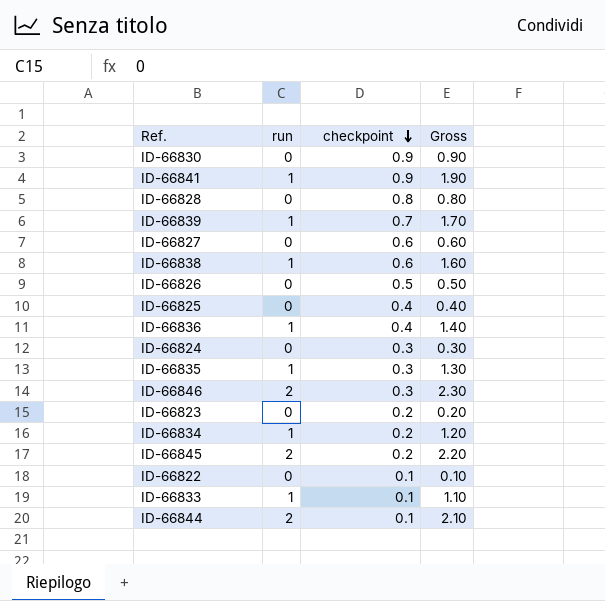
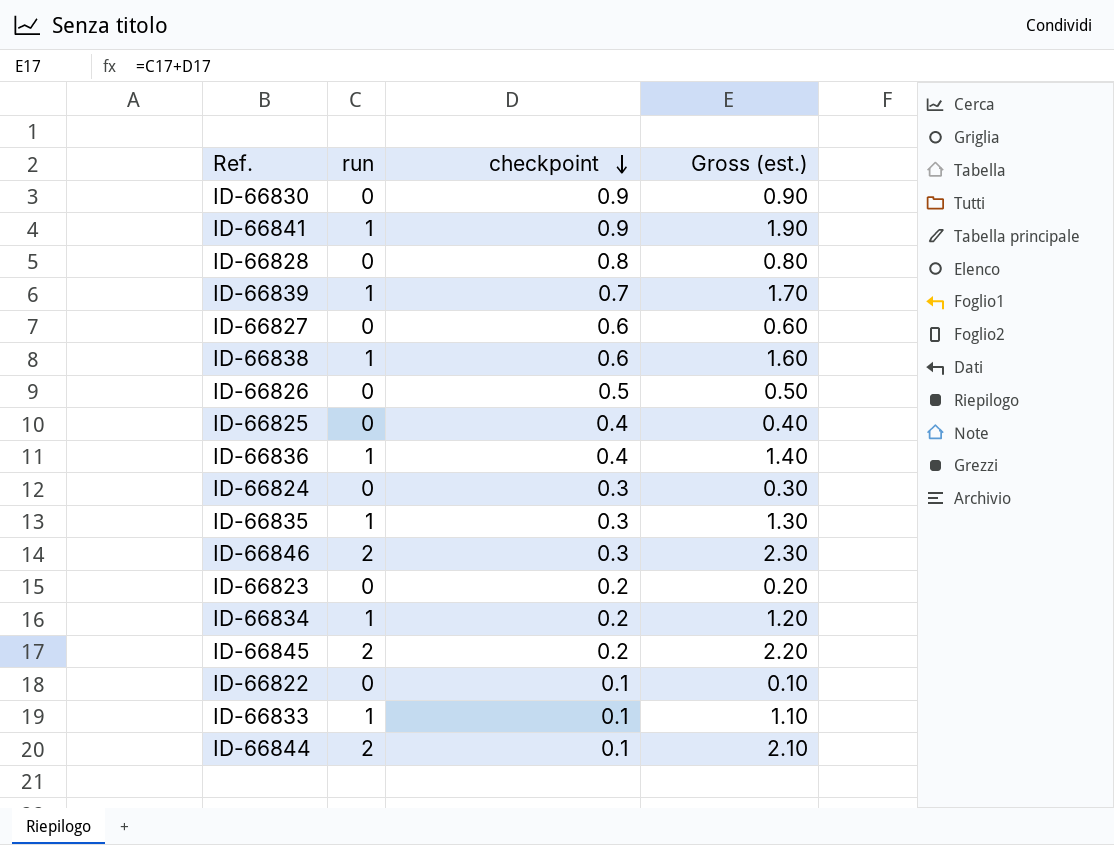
column name: Gross -> Gross (est.)

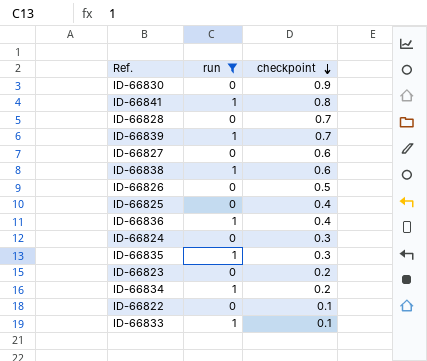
filter: none -> run != 2
column Gross (est.) | formula: [run] + [checkpoint] -> none
ID-66841 | checkpoint: 0.9 -> 0.8
ID-66828 | checkpoint: 0.8 -> 0.7

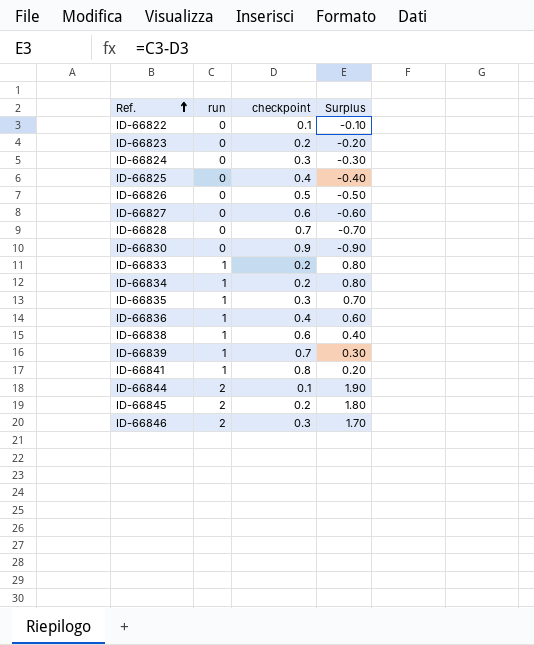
filter: run != 2 -> none
row order: checkpoint descending -> Ref. ascending
column Surplus | formula: none -> [run] - [checkpoint]
ID-66833 | checkpoint: 0.1 -> 0.2

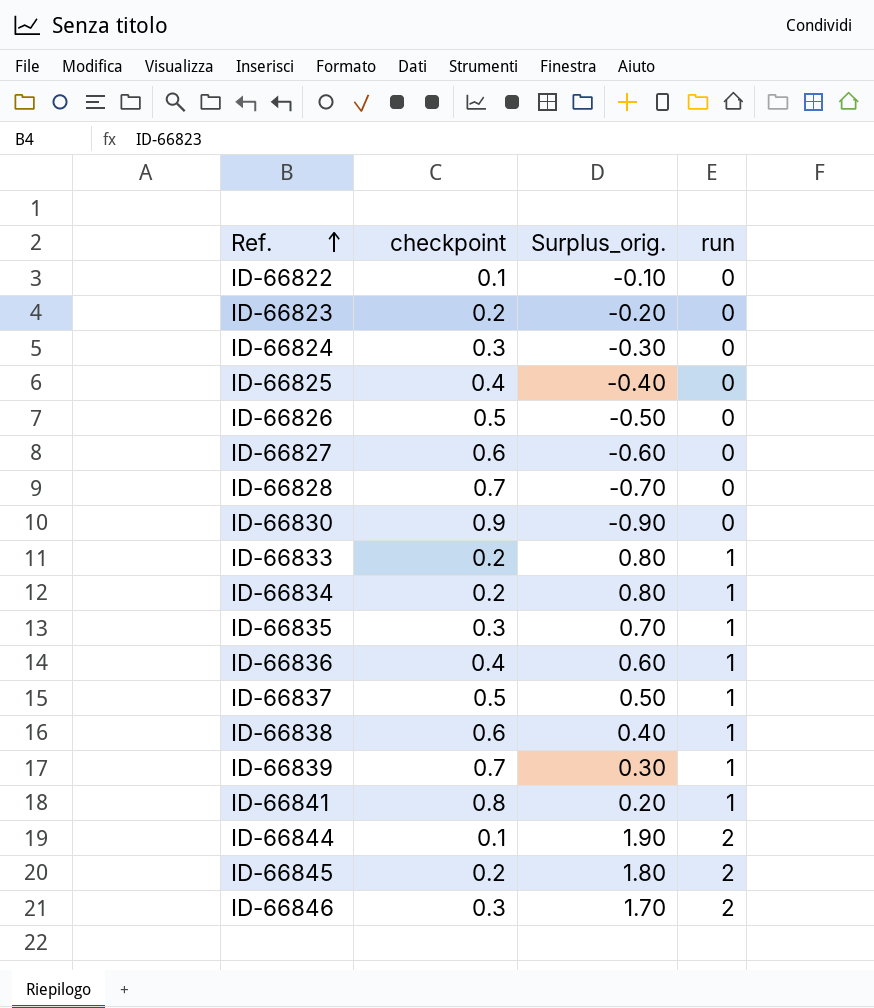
column name: Surplus -> Surplus_orig.
column run | position: 2 -> 4
row ID-66837: none -> 0.5 | 0.50 | 1

